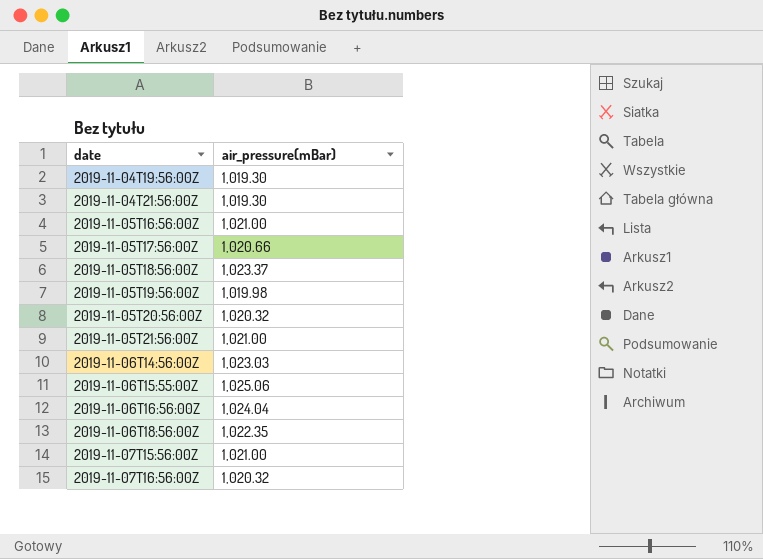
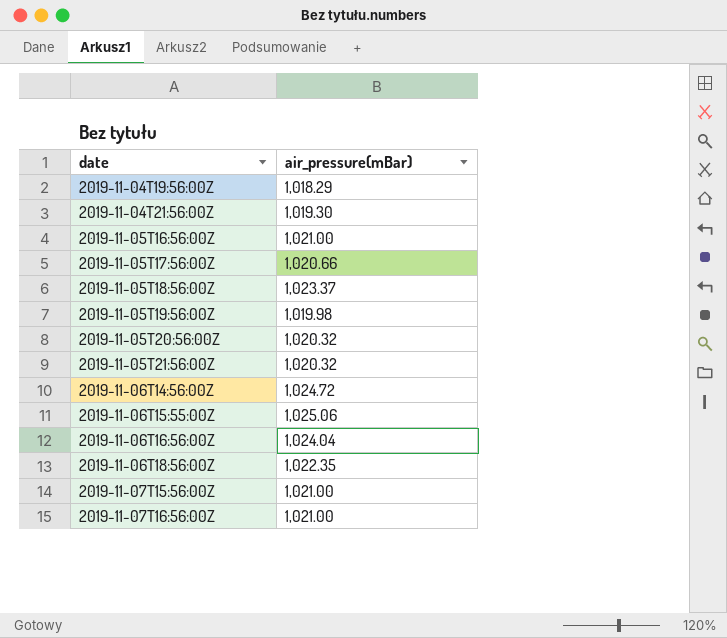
2019-11-04T19:56:00Z | air_pressure(mBar): 1,019.30 -> 1,018.29
2019-11-05T21:56:00Z | air_pressure(mBar): 1,021.00 -> 1,020.32
2019-11-06T14:56:00Z | air_pressure(mBar): 1,023.03 -> 1,024.72
2019-11-07T16:56:00Z | air_pressure(mBar): 1,020.32 -> 1,021.00

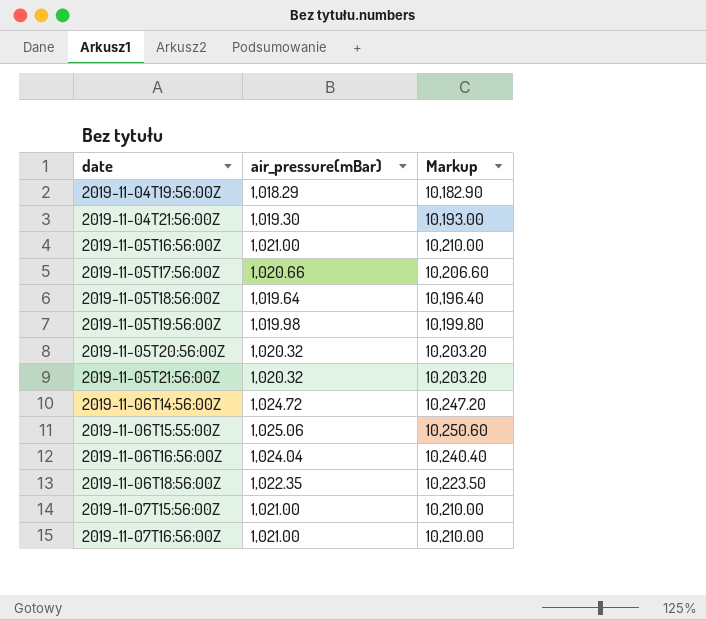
column Markup | formula: none -> [air_pressure(mBar)] * 10
2019-11-05T18:56:00Z | air_pressure(mBar): 1,023.37 -> 1,019.64

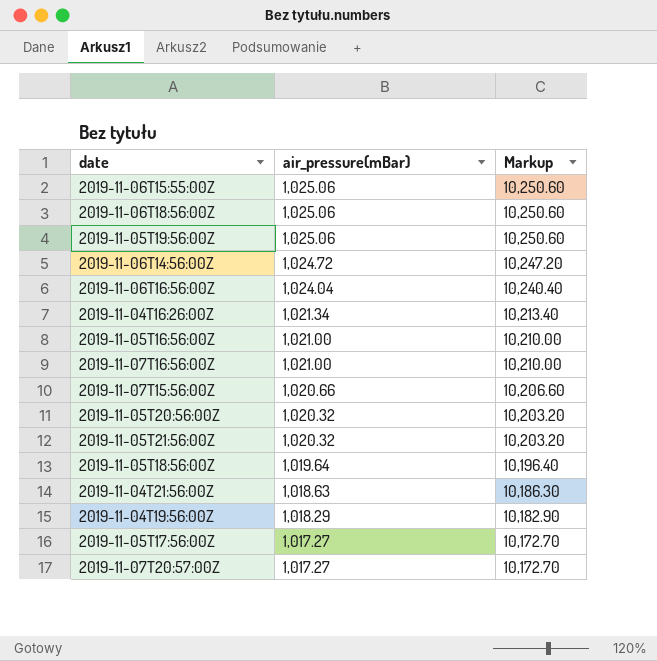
row order: date ascending -> air_pressure(mBar) descending
2019-11-06T18:56:00Z | air_pressure(mBar): 1,022.35 -> 1,025.06
2019-11-06T18:56:00Z | Markup: 10,223.50 -> 10,250.60
2019-11-05T19:56:00Z | air_pressure(mBar): 1,019.98 -> 1,025.06
2019-11-05T19:56:00Z | Markup: 10,199.80 -> 10,250.60
row 2019-11-04T16:26:00Z: none -> 1,021.34 | 10,213.40
2019-11-07T15:56:00Z | air_pressure(mBar): 1,021.00 -> 1,020.66
2019-11-07T15:56:00Z | Markup: 10,210.00 -> 10,206.60
2019-11-04T21:56:00Z | air_pressure(mBar): 1,019.30 -> 1,018.63
2019-11-04T21:56:00Z | Markup: 10,193.00 -> 10,186.30
2019-11-05T17:56:00Z | air_pressure(mBar): 1,020.66 -> 1,017.27
2019-11-05T17:56:00Z | Markup: 10,206.60 -> 10,172.70
row 2019-11-07T20:57:00Z: none -> 1,017.27 | 10,172.70

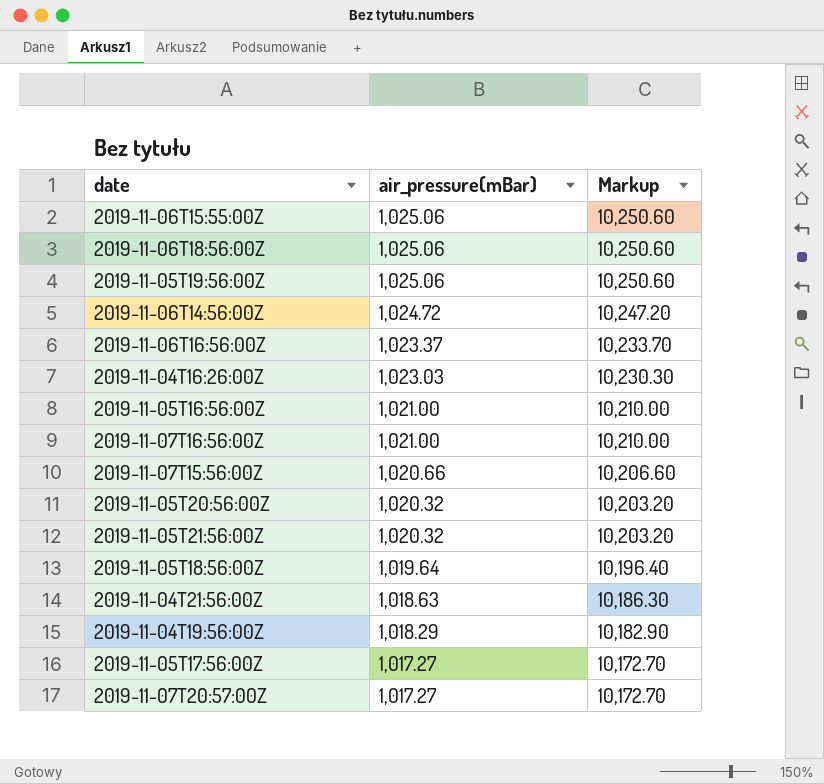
2019-11-06T16:56:00Z | air_pressure(mBar): 1,024.04 -> 1,023.37
2019-11-06T16:56:00Z | Markup: 10,240.40 -> 10,233.70
2019-11-04T16:26:00Z | air_pressure(mBar): 1,021.34 -> 1,023.03
2019-11-04T16:26:00Z | Markup: 10,213.40 -> 10,230.30

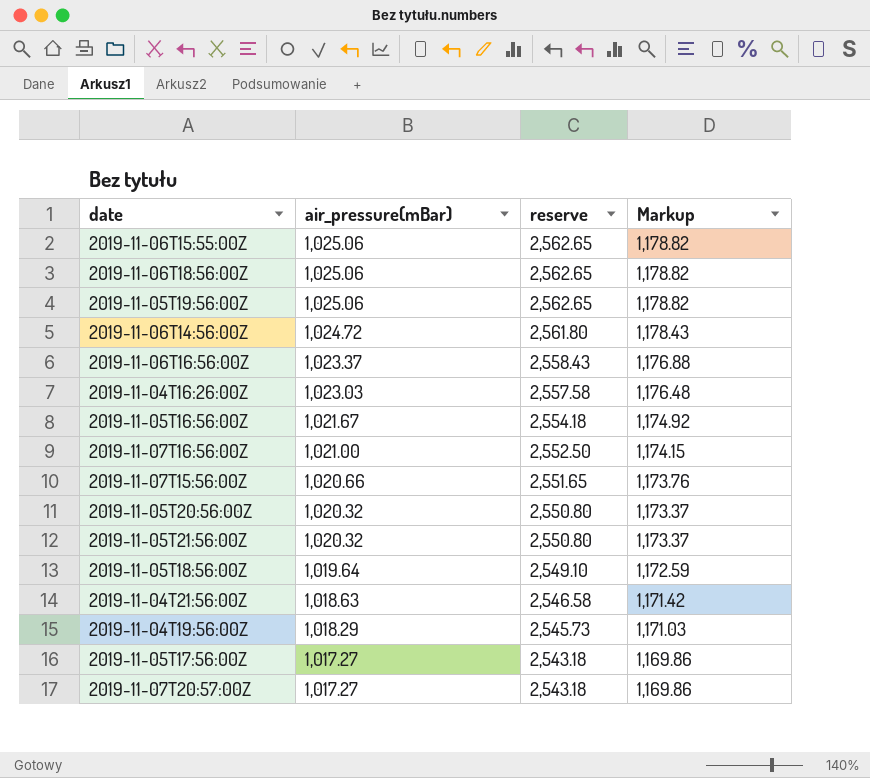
column reserve | formula: none -> [air_pressure(mBar)] * 2.5
column Markup | formula: [air_pressure(mBar)] * 10 -> [air_pressure(mBar)] * 1.15
2019-11-05T16:56:00Z | air_pressure(mBar): 1,021.00 -> 1,021.67

